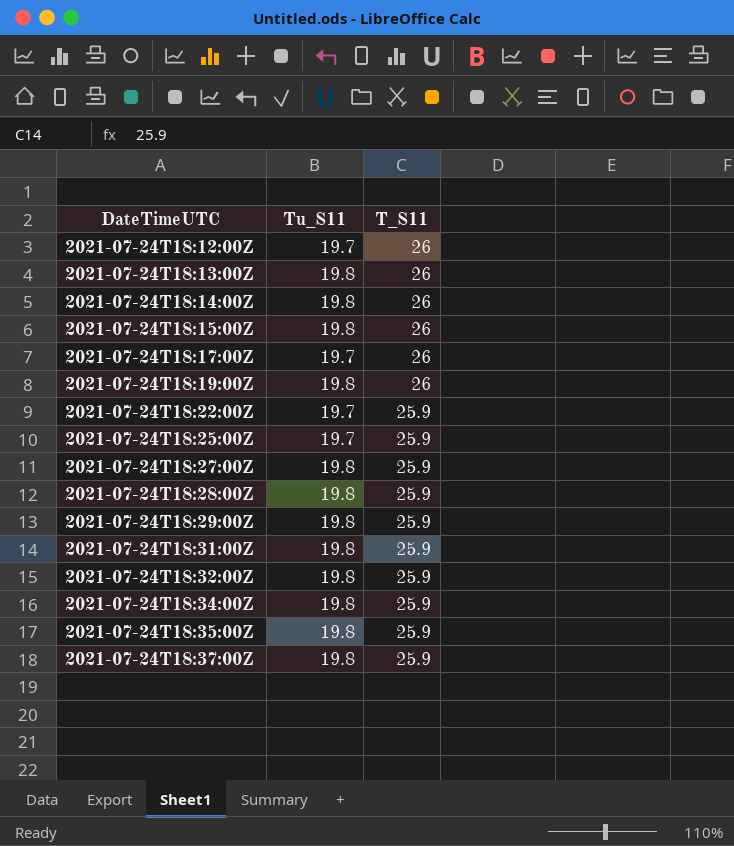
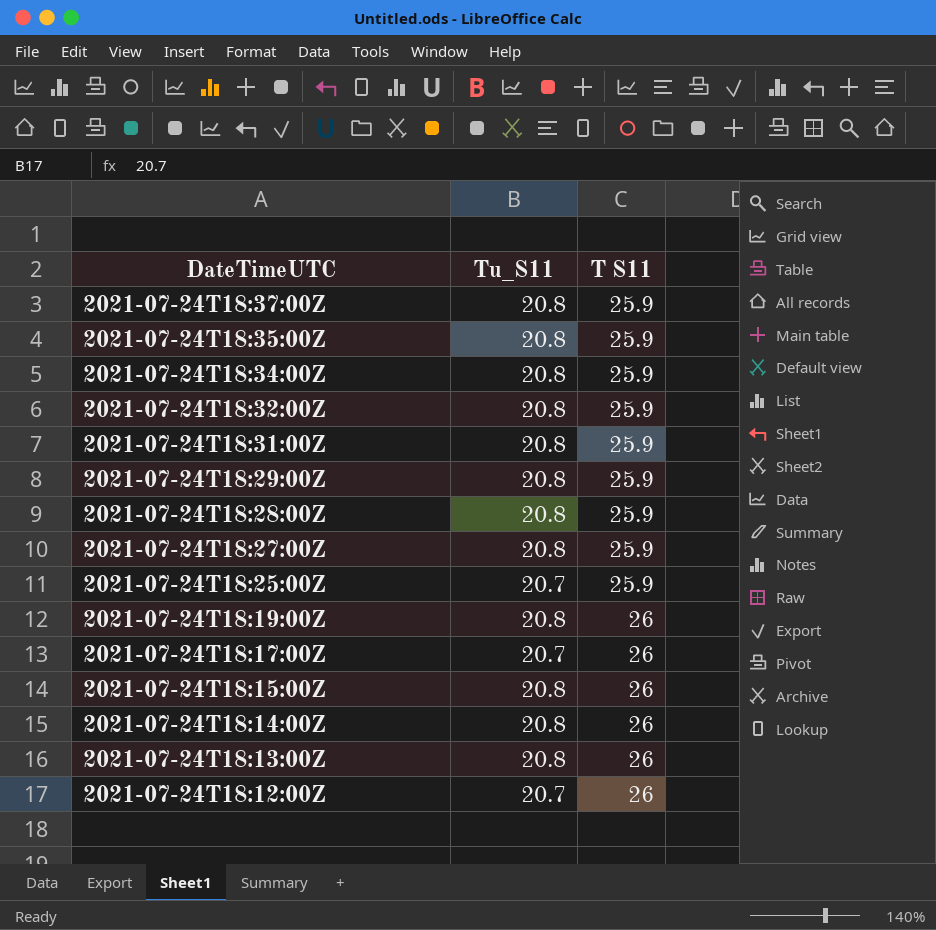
row order: DateTimeUTC ascending -> DateTimeUTC descending
column name: T_S11 -> T S11
row 2021-07-24T18:22:00Z: 19.7 | 25.9 -> none
2021-07-24T18:37:00Z | Tu_S11: 19.8 -> 20.8
2021-07-24T18:35:00Z | Tu_S11: 19.8 -> 20.8
2021-07-24T18:34:00Z | Tu_S11: 19.8 -> 20.8
2021-07-24T18:32:00Z | Tu_S11: 19.8 -> 20.8
2021-07-24T18:31:00Z | Tu_S11: 19.8 -> 20.8
2021-07-24T18:29:00Z | Tu_S11: 19.8 -> 20.8
2021-07-24T18:28:00Z | Tu_S11: 19.8 -> 20.8
2021-07-24T18:27:00Z | Tu_S11: 19.8 -> 20.8
2021-07-24T18:25:00Z | Tu_S11: 19.7 -> 20.7
2021-07-24T18:19:00Z | Tu_S11: 19.8 -> 20.8
2021-07-24T18:17:00Z | Tu_S11: 19.7 -> 20.7
2021-07-24T18:15:00Z | Tu_S11: 19.8 -> 20.8
2021-07-24T18:14:00Z | Tu_S11: 19.8 -> 20.8
2021-07-24T18:13:00Z | Tu_S11: 19.8 -> 20.8
2021-07-24T18:12:00Z | Tu_S11: 19.7 -> 20.7

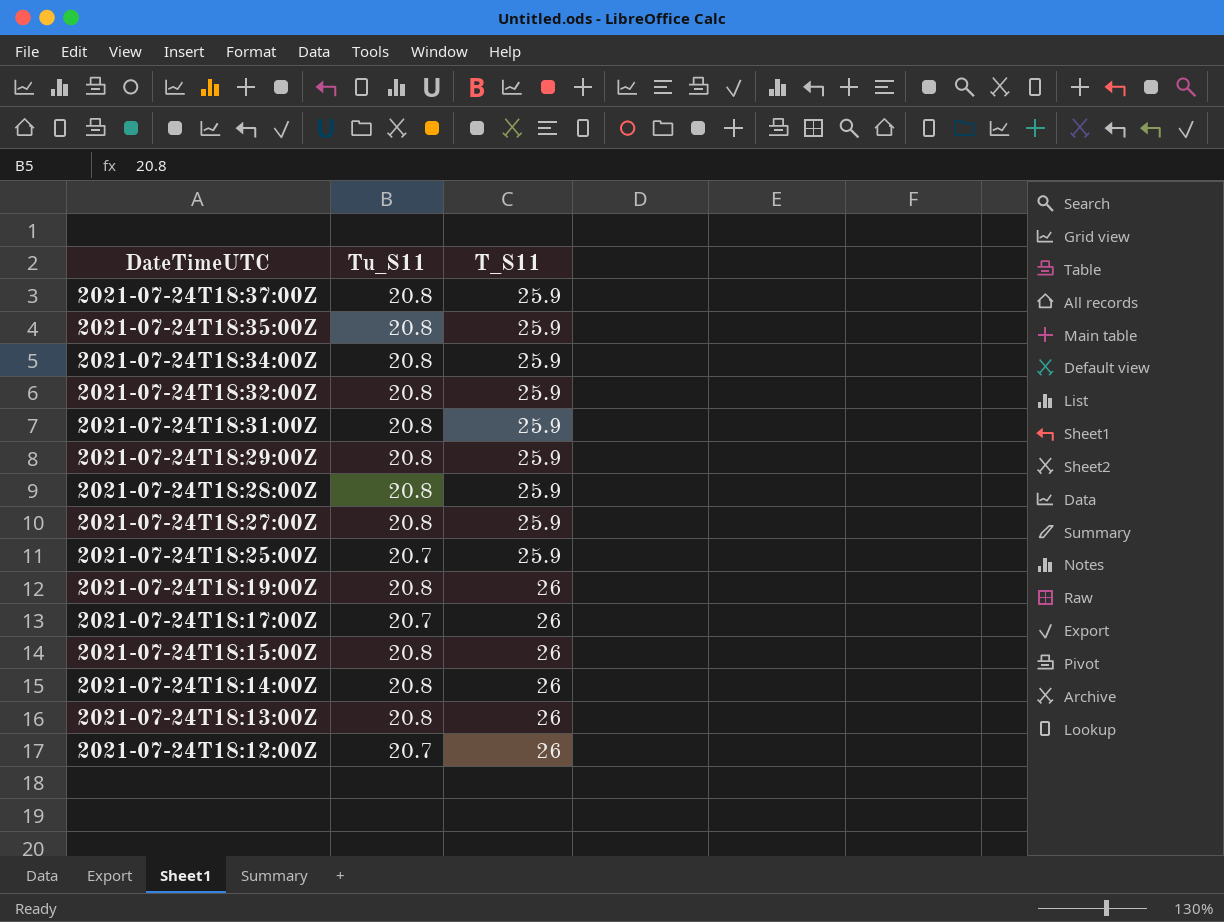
column name: T S11 -> T_S11

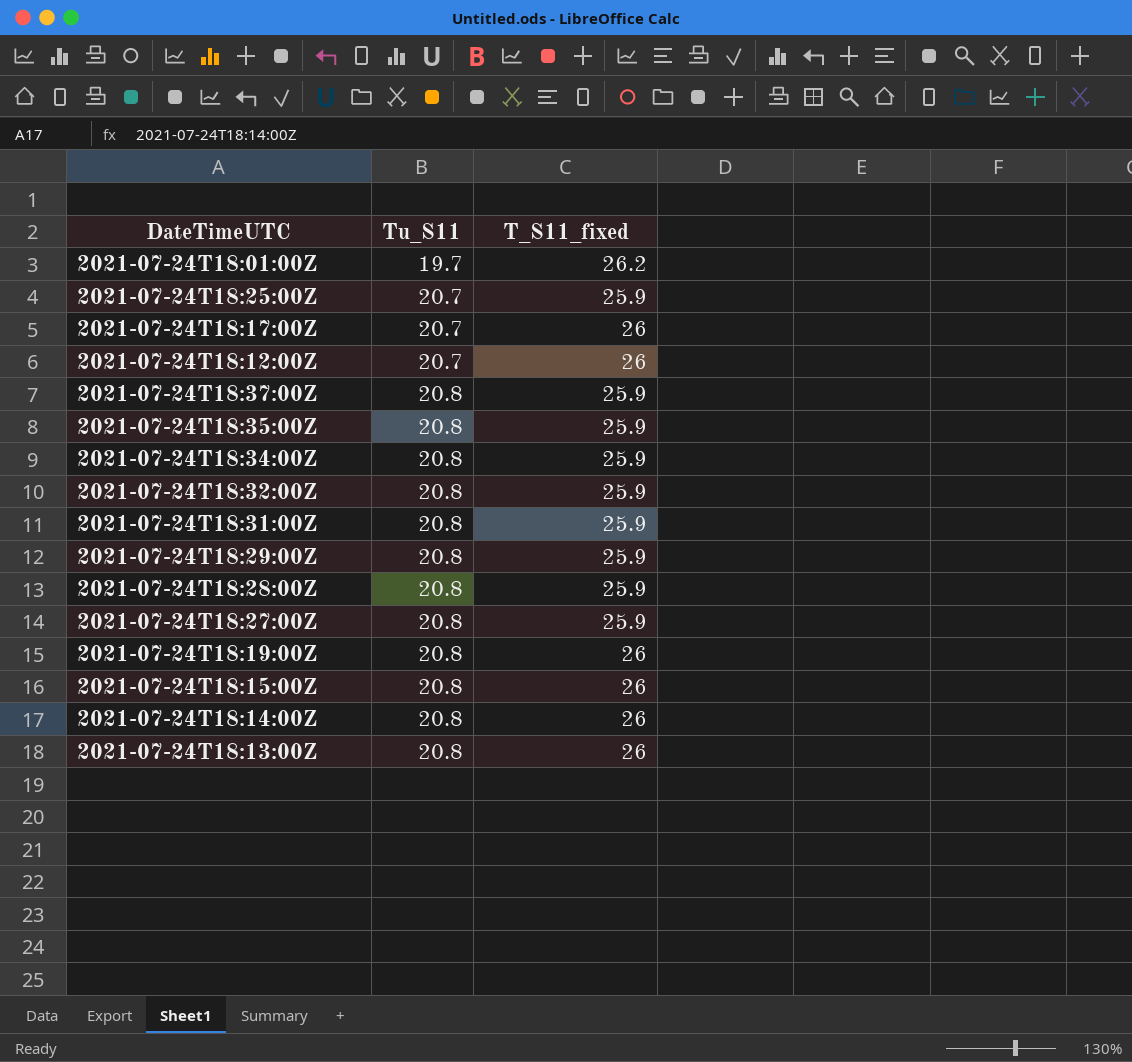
row order: DateTimeUTC descending -> Tu_S11 ascending
column name: T_S11 -> T_S11_fixed
row 2021-07-24T18:01:00Z: none -> 19.7 | 26.2

